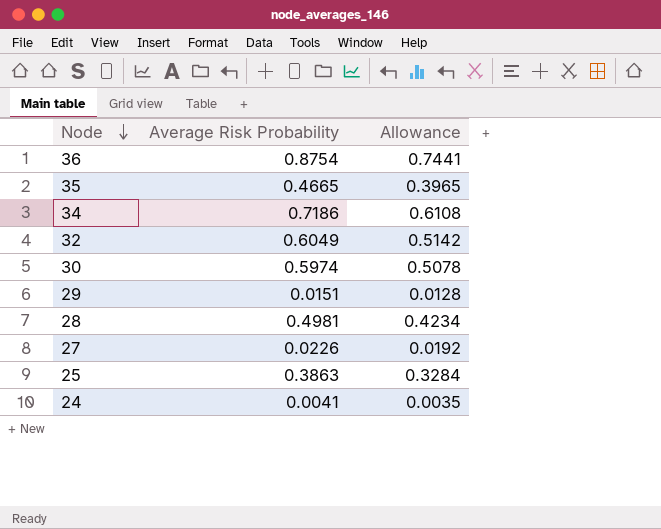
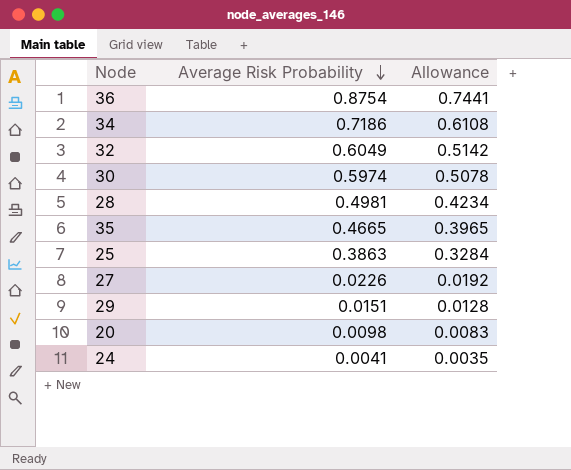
row order: Node descending -> Average Risk Probability descending
row 20: none -> 0.0098 | 0.0083

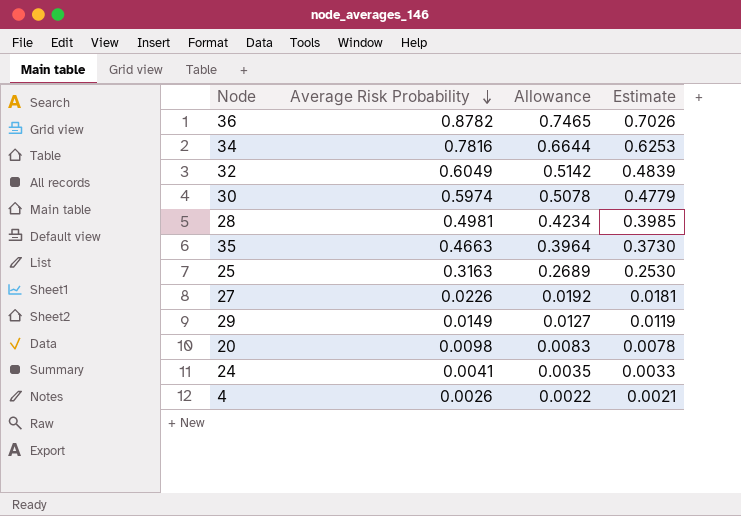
column Estimate | formula: none -> [Average Risk Probability] * 0.8
36 | Average Risk Probability: 0.8754 -> 0.8782
36 | Allowance: 0.7441 -> 0.7465
34 | Average Risk Probability: 0.7186 -> 0.7816
34 | Allowance: 0.6108 -> 0.6644
35 | Average Risk Probability: 0.4665 -> 0.4663
35 | Allowance: 0.3965 -> 0.3964
25 | Average Risk Probability: 0.3863 -> 0.3163
25 | Allowance: 0.3284 -> 0.2689
29 | Average Risk Probability: 0.0151 -> 0.0149
29 | Allowance: 0.0128 -> 0.0127
row 4: none -> 0.0026 | 0.0022 | 0.0021

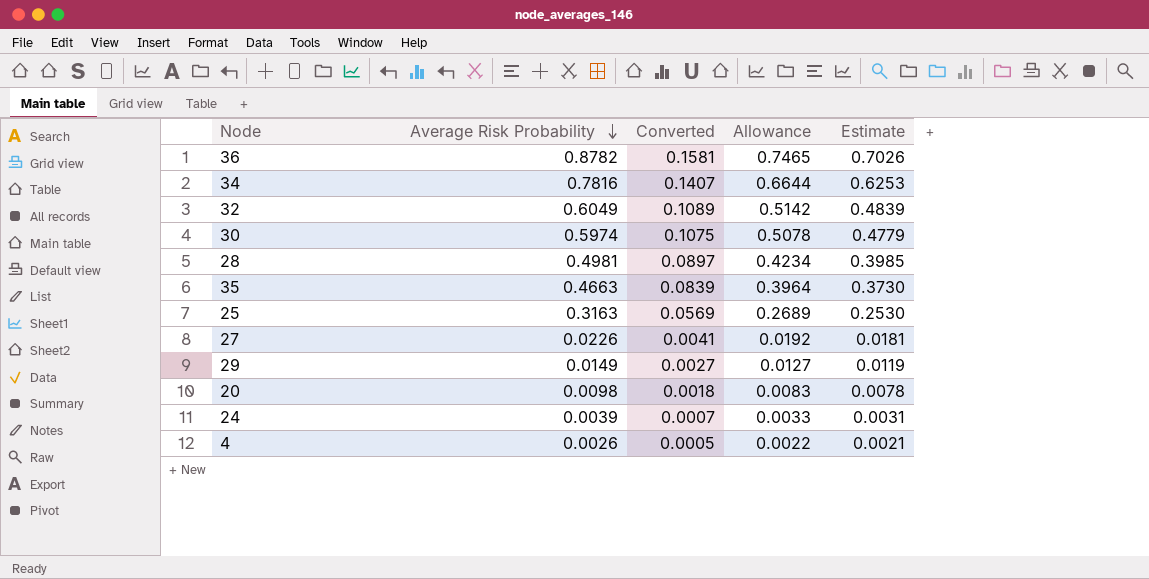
column Converted | formula: none -> [Average Risk Probability] * 0.18
24 | Average Risk Probability: 0.0041 -> 0.0039
24 | Allowance: 0.0035 -> 0.0033
24 | Estimate: 0.0033 -> 0.0031

